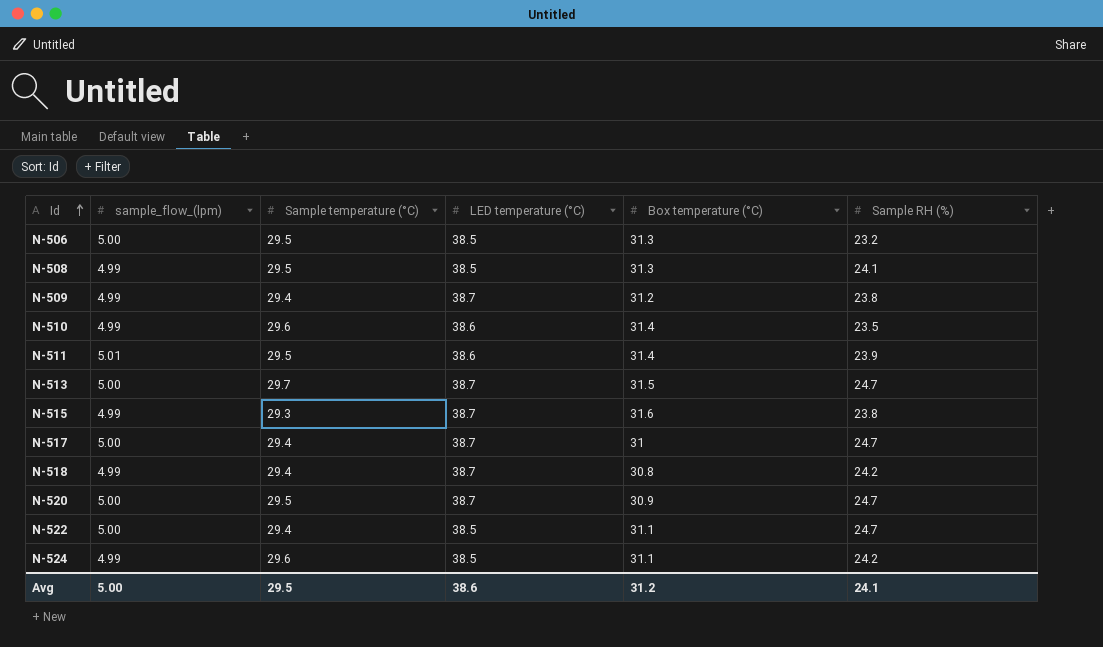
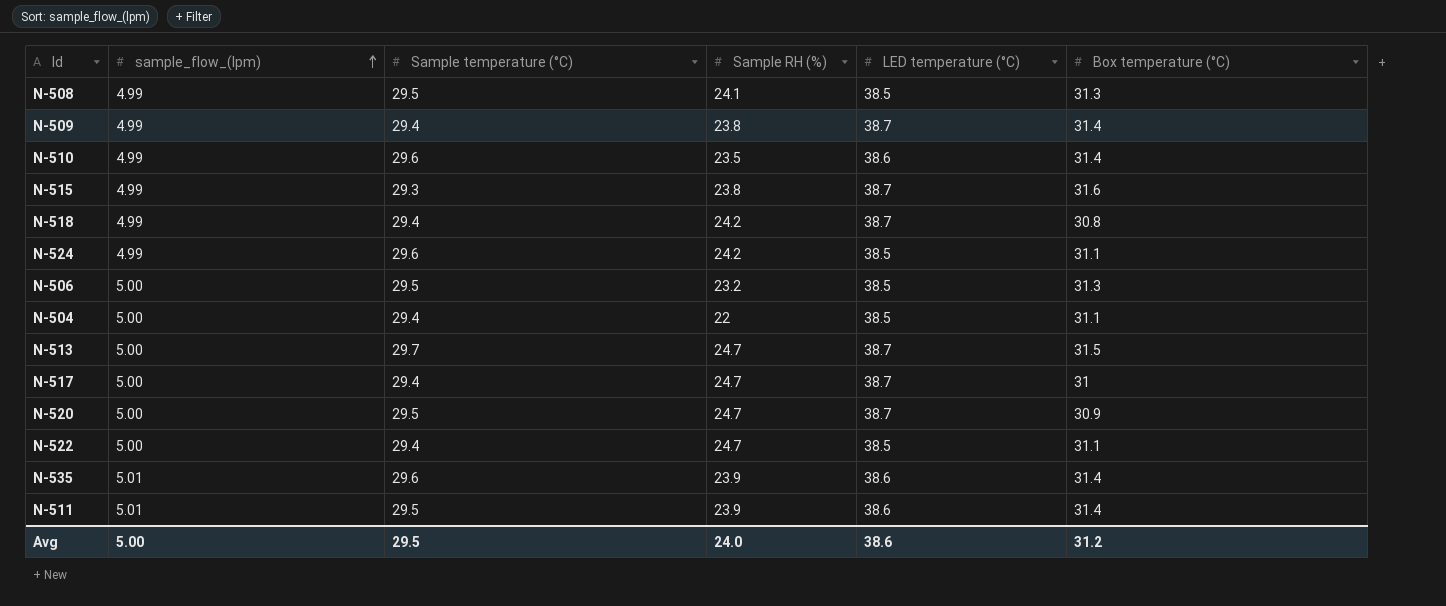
row order: Id ascending -> sample_flow_(lpm) ascending
column Sample RH (%) | position: 6 -> 4
N-509 | Box temperature (°C): 31.2 -> 31.4
row N-504: none -> 5.00 | 29.4 | 22 | 38.5 | 31.1
row N-535: none -> 5.01 | 29.6 | 23.9 | 38.6 | 31.4
Avg | Sample RH (%): 24.1 -> 24.0

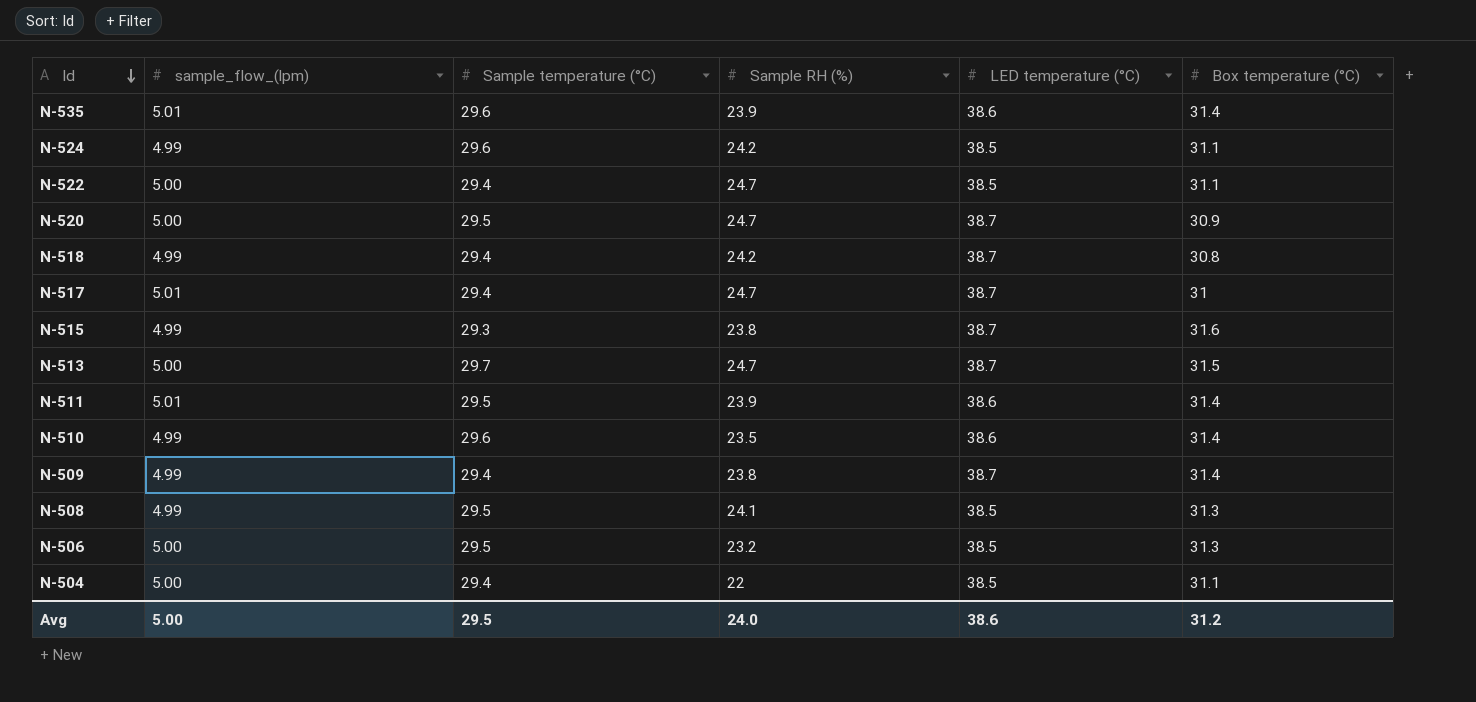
row order: sample_flow_(lpm) ascending -> Id descending
N-517 | sample_flow_(lpm): 5.00 -> 5.01

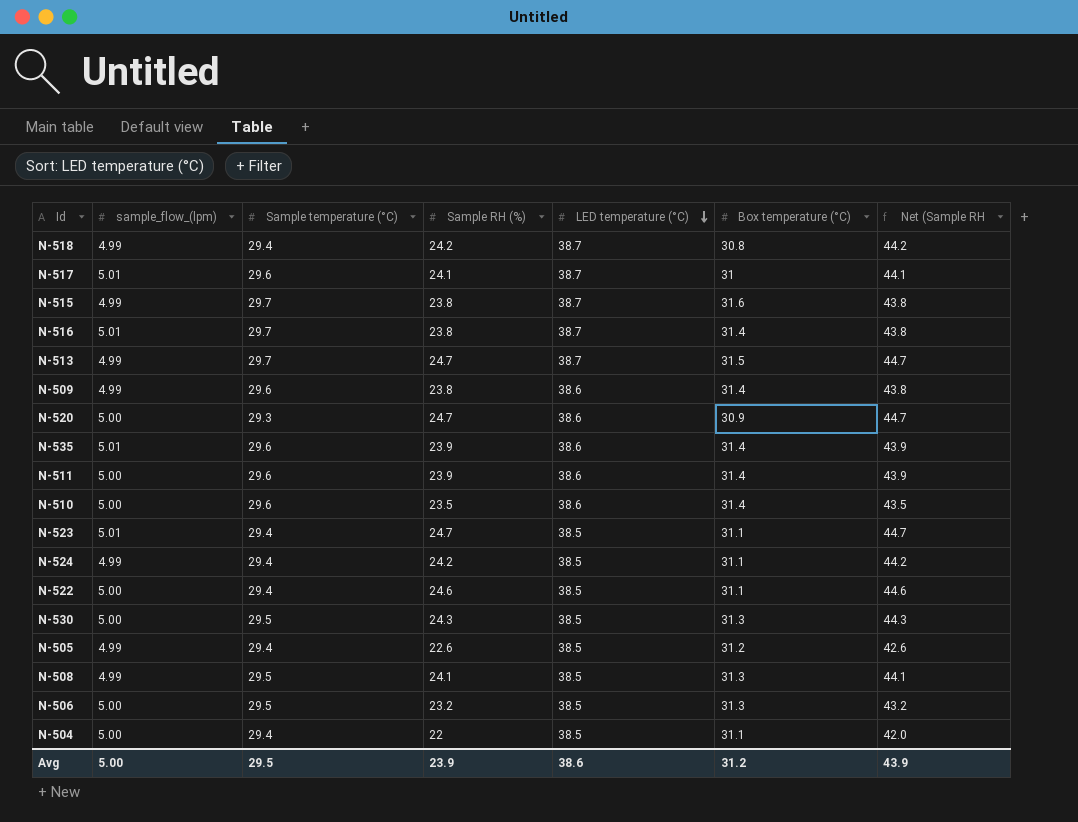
row order: Id descending -> LED temperature (°C) descending
column Net (Sample RH | formula: none -> [Sample RH (%)] + 20
N-517 | Sample temperature (°C): 29.4 -> 29.6
N-517 | Sample RH (%): 24.7 -> 24.1
N-515 | Sample temperature (°C): 29.3 -> 29.7
row N-516: none -> 5.01 | 29.7 | 23.8 | 38.7 | 31.4 | 43.8
N-513 | sample_flow_(lpm): 5.00 -> 4.99
N-509 | Sample temperature (°C): 29.4 -> 29.6
N-509 | LED temperature (°C): 38.7 -> 38.6
N-520 | Sample temperature (°C): 29.5 -> 29.3
N-520 | LED temperature (°C): 38.7 -> 38.6
N-511 | sample_flow_(lpm): 5.01 -> 5.00
N-511 | Sample temperature (°C): 29.5 -> 29.6
N-510 | sample_flow_(lpm): 4.99 -> 5.00
row N-523: none -> 5.01 | 29.4 | 24.7 | 38.5 | 31.1 | 44.7
N-524 | Sample temperature (°C): 29.6 -> 29.4
N-522 | Sample RH (%): 24.7 -> 24.6
row N-530: none -> 5.00 | 29.5 | 24.3 | 38.5 | 31.3 | 44.3
row N-505: none -> 4.99 | 29.4 | 22.6 | 38.5 | 31.2 | 42.6
Avg | Sample RH (%): 24.0 -> 23.9

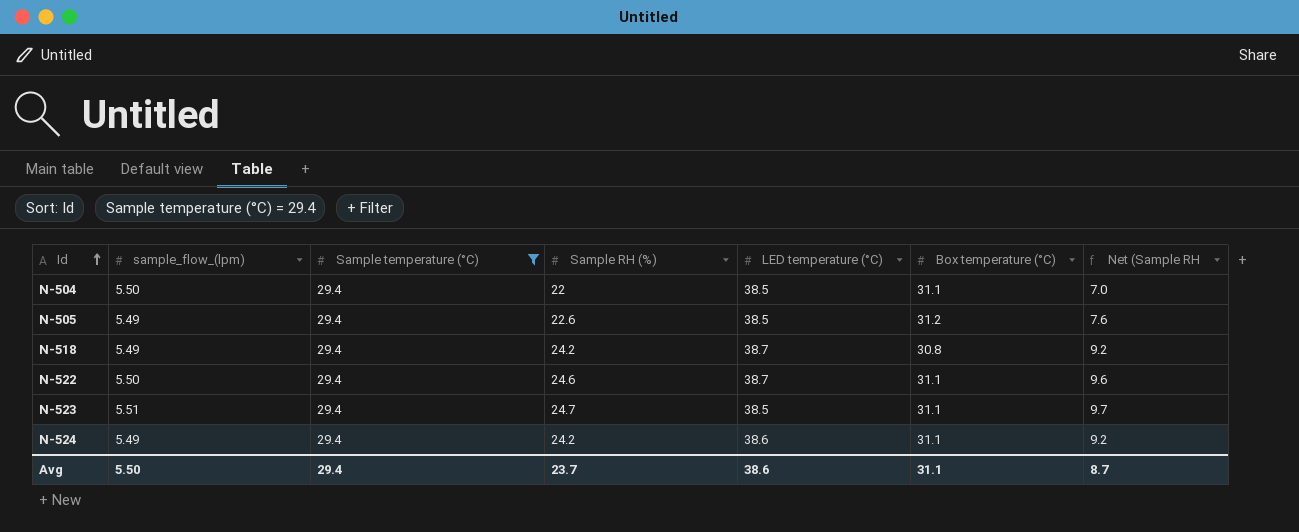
filter: none -> Sample temperature (°C) = 29.4
row order: LED temperature (°C) descending -> Id ascending
column Net (Sample RH | formula: [Sample RH (%)] + 20 -> [Sample RH (%)] - 15
N-504 | sample_flow_(lpm): 5.00 -> 5.50
N-505 | sample_flow_(lpm): 4.99 -> 5.49
N-518 | sample_flow_(lpm): 4.99 -> 5.49
N-522 | sample_flow_(lpm): 5.00 -> 5.50
N-522 | LED temperature (°C): 38.5 -> 38.7
N-523 | sample_flow_(lpm): 5.01 -> 5.51
N-524 | sample_flow_(lpm): 4.99 -> 5.49
N-524 | LED temperature (°C): 38.5 -> 38.6
Avg | sample_flow_(lpm): 5.00 -> 5.50
Avg | Sample temperature (°C): 29.5 -> 29.4
Avg | Sample RH (%): 23.9 -> 23.7
Avg | Box temperature (°C): 31.2 -> 31.1
Avg | Net (Sample RH: 43.9 -> 8.7

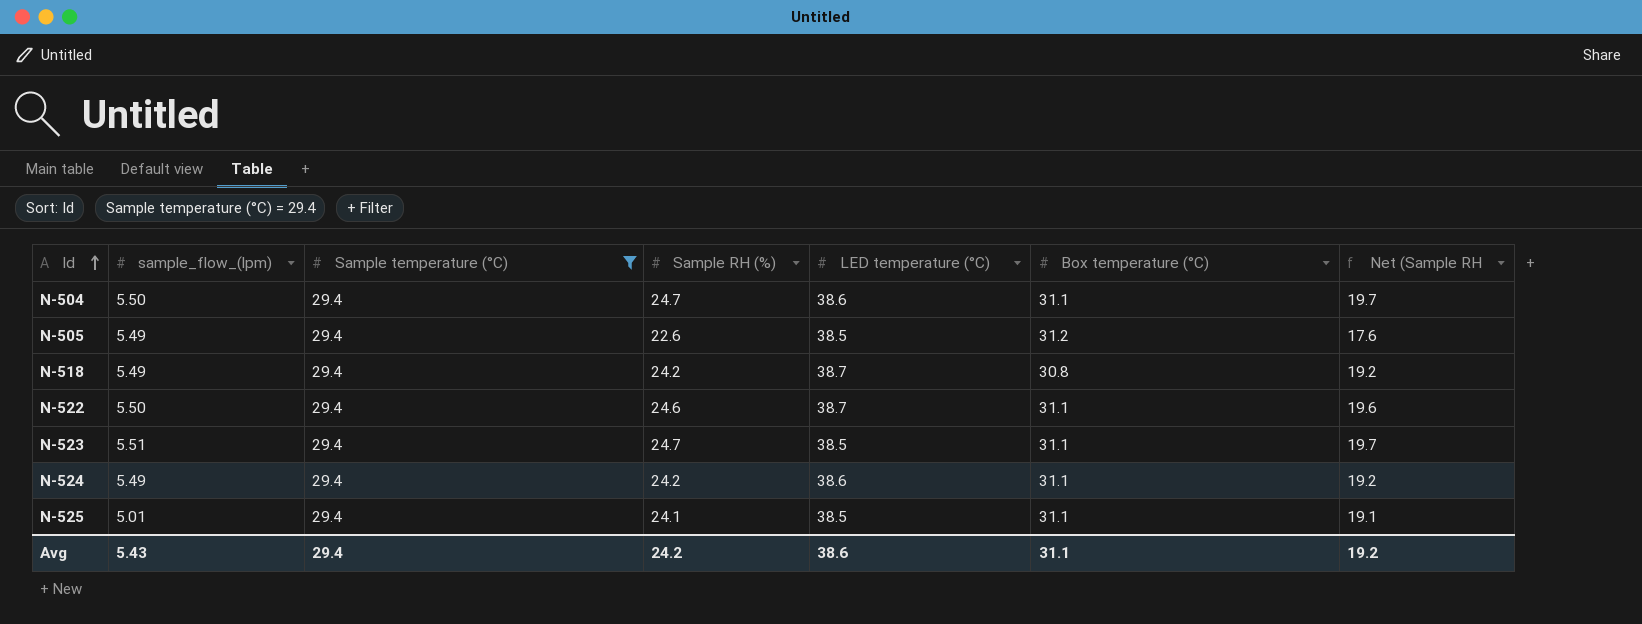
column Net (Sample RH | formula: [Sample RH (%)] - 15 -> [Sample RH (%)] - 5
N-504 | Sample RH (%): 22 -> 24.7
N-504 | LED temperature (°C): 38.5 -> 38.6
row N-525: none -> 5.01 | 29.4 | 24.1 | 38.5 | 31.1 | 19.1
Avg | sample_flow_(lpm): 5.50 -> 5.43
Avg | Sample RH (%): 23.7 -> 24.2
Avg | Net (Sample RH: 8.7 -> 19.2

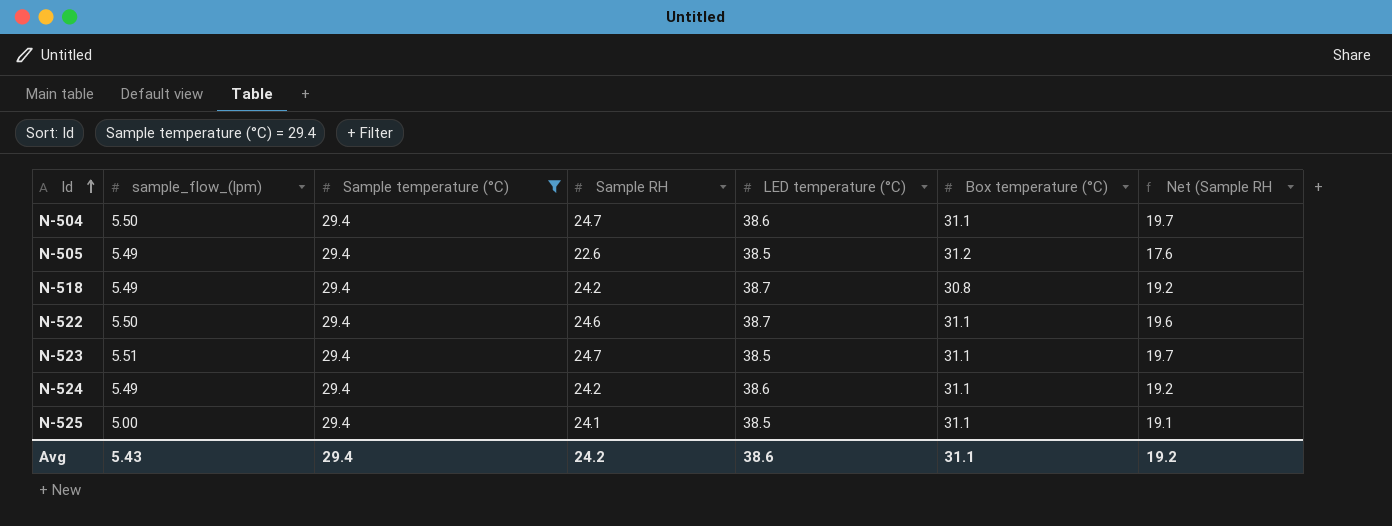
column name: Sample RH (%) -> Sample RH
N-525 | sample_flow_(lpm): 5.01 -> 5.00

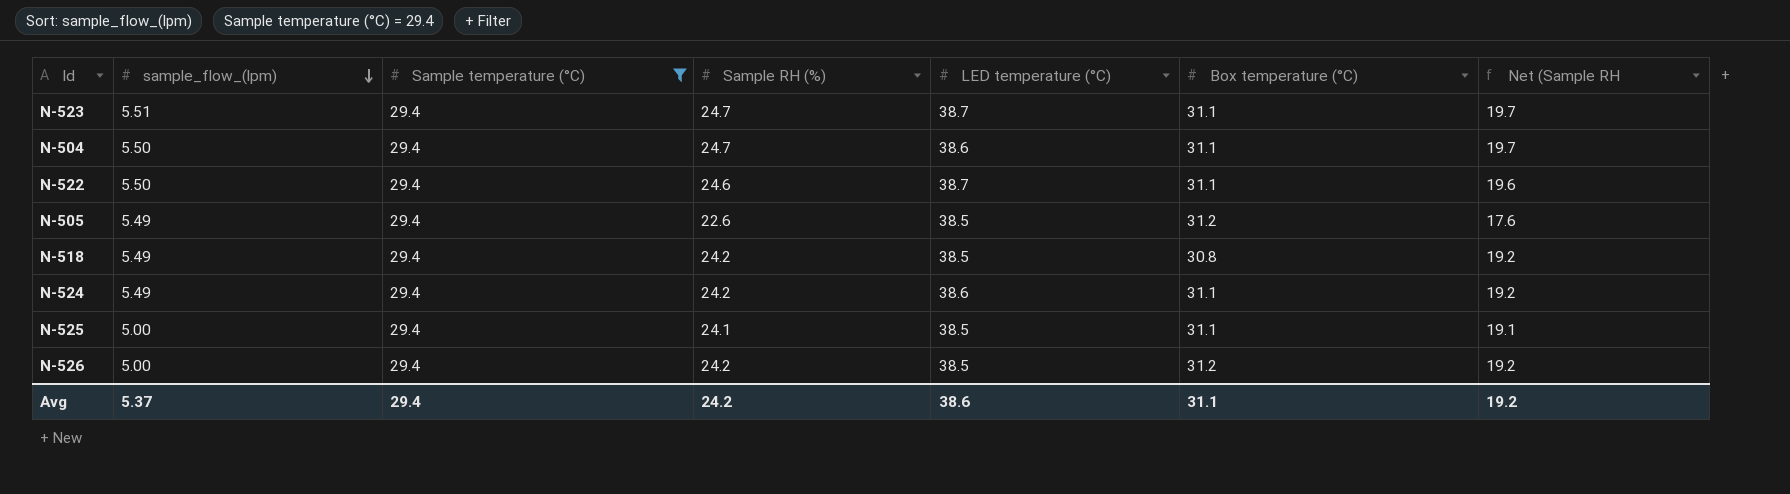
row order: Id ascending -> sample_flow_(lpm) descending
column name: Sample RH -> Sample RH (%)
N-523 | LED temperature (°C): 38.5 -> 38.7
N-518 | LED temperature (°C): 38.7 -> 38.5
row N-526: none -> 5.00 | 29.4 | 24.2 | 38.5 | 31.2 | 19.2
Avg | sample_flow_(lpm): 5.43 -> 5.37

